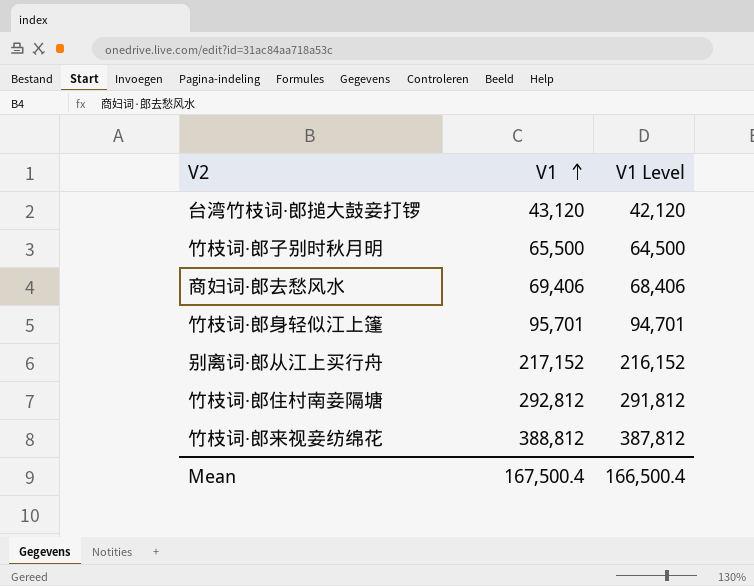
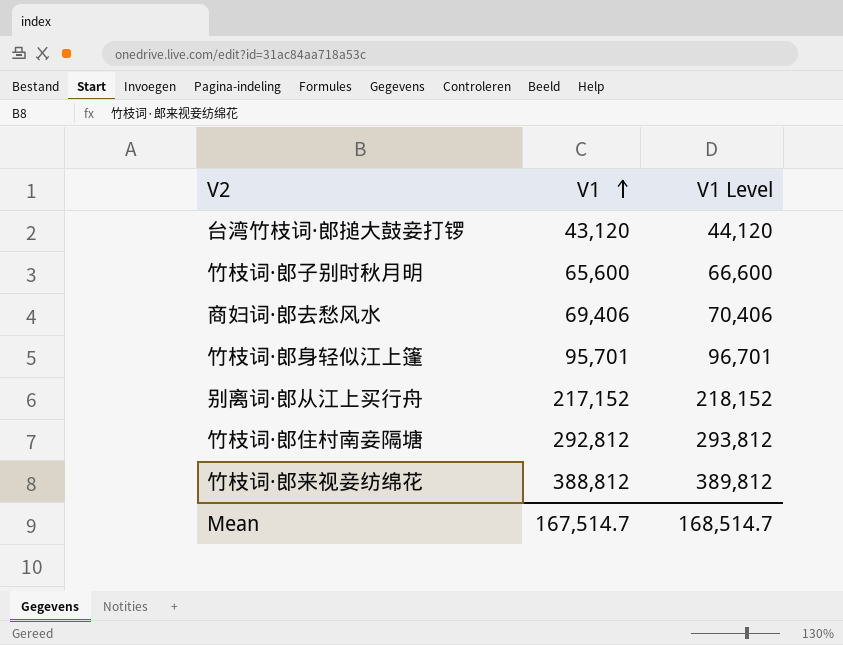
column V1 Level | formula: [V1] - 1000 -> [V1] + 1000
竹枝词·郎子别时秋月明 | V1: 65,500 -> 65,600
Mean | V1: 167,500.4 -> 167,514.7
Mean | V1 Level: 166,500.4 -> 168,514.7

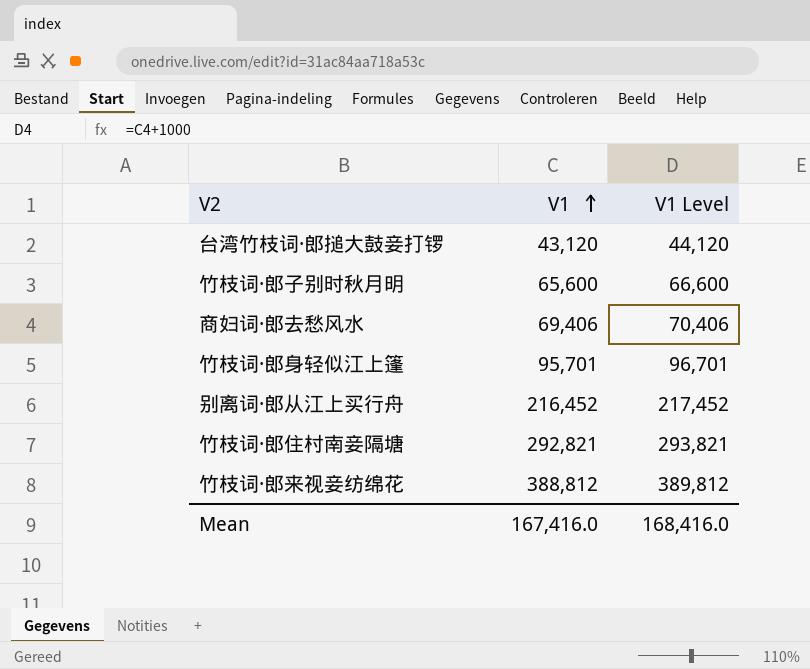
别离词·郎从江上买行舟 | V1: 217,152 -> 216,452
别离词·郎从江上买行舟 | V1 Level: 218,152 -> 217,452
竹枝词·郎住村南妾隔塘 | V1: 292,812 -> 292,821
竹枝词·郎住村南妾隔塘 | V1 Level: 293,812 -> 293,821
Mean | V1: 167,514.7 -> 167,416.0
Mean | V1 Level: 168,514.7 -> 168,416.0

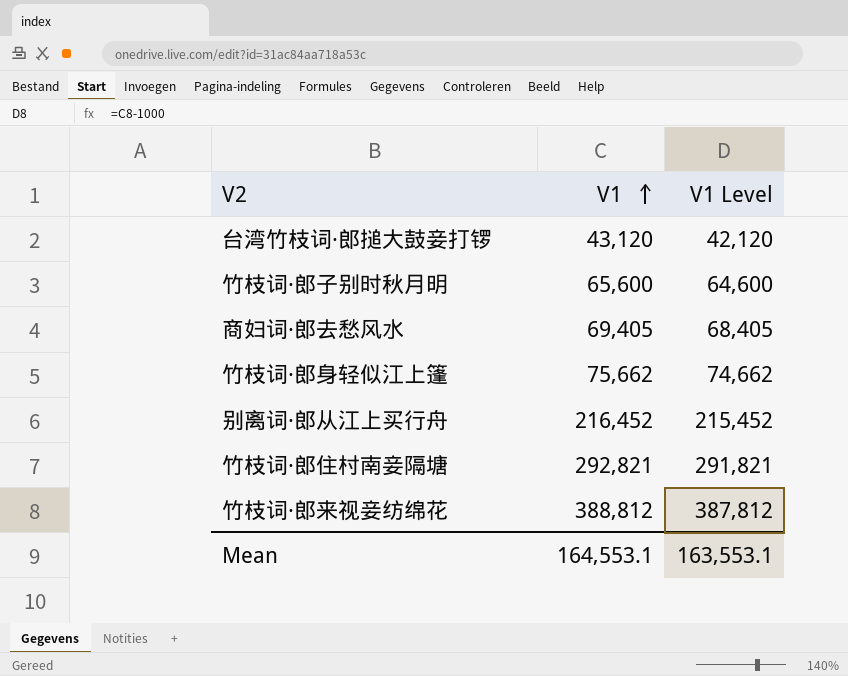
column V1 Level | formula: [V1] + 1000 -> [V1] - 1000
商妇词·郎去愁风水 | V1: 69,406 -> 69,405
竹枝词·郎身轻似江上篷 | V1: 95,701 -> 75,662
Mean | V1: 167,416.0 -> 164,553.1
Mean | V1 Level: 168,416.0 -> 163,553.1

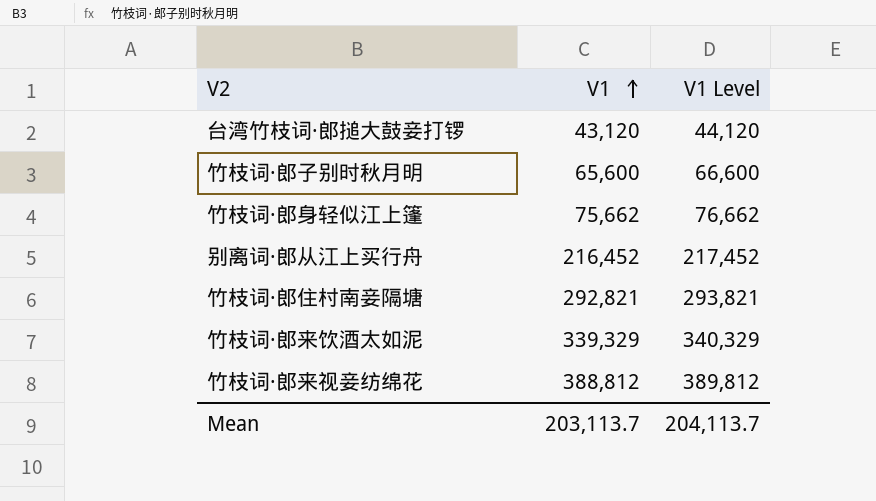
column V1 Level | formula: [V1] - 1000 -> [V1] + 1000
row 商妇词·郎去愁风水: 69,405 | 68,405 -> none
row 竹枝词·郎来饮酒太如泥: none -> 339,329 | 340,329
Mean | V1: 164,553.1 -> 203,113.7
Mean | V1 Level: 163,553.1 -> 204,113.7

